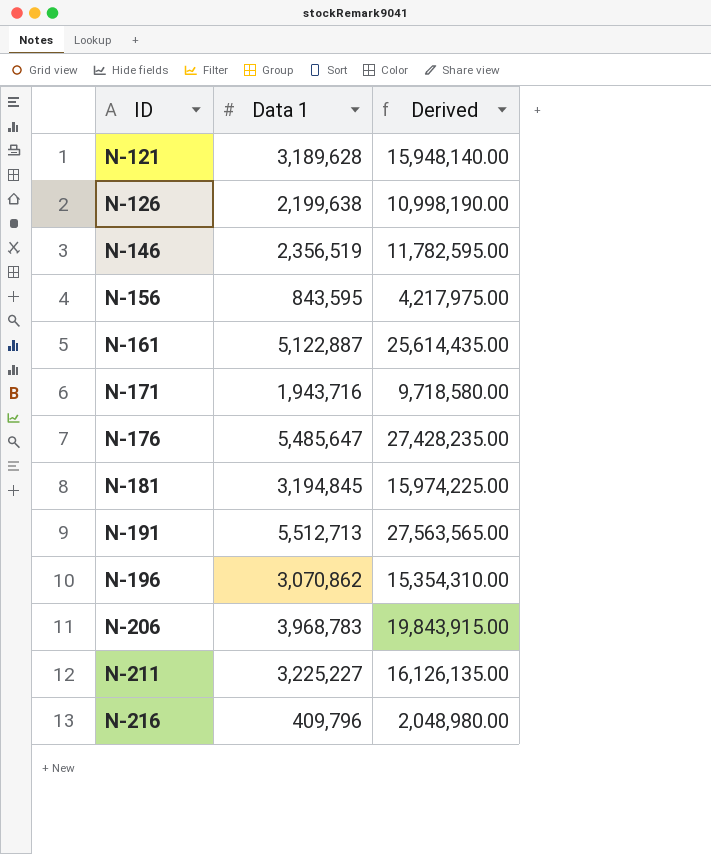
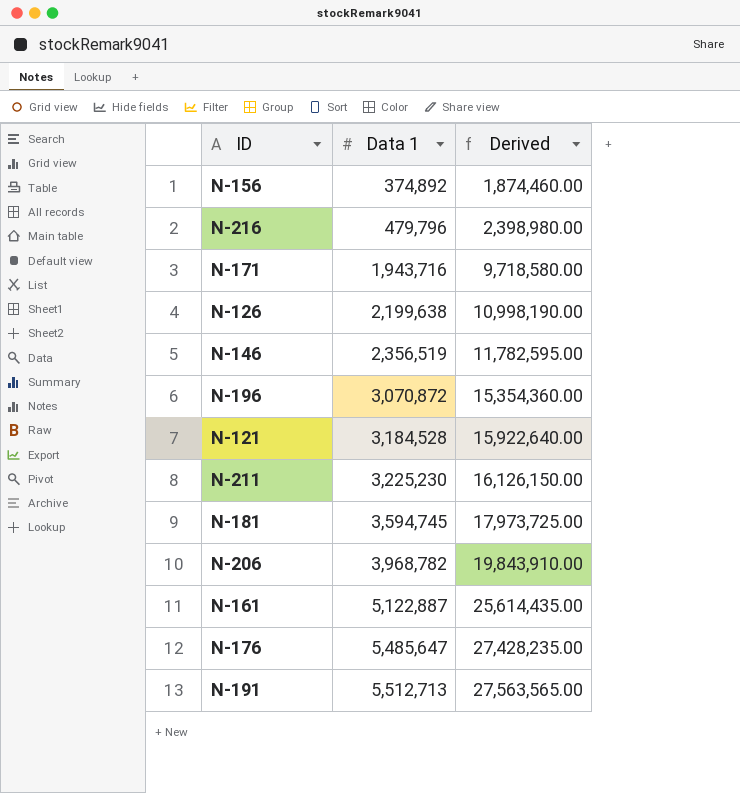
row order: ID ascending -> Data 1 ascending
N-156 | Data 1: 843,595 -> 374,892
N-156 | Derived: 4,217,975.00 -> 1,874,460.00
N-216 | Data 1: 409,796 -> 479,796
N-216 | Derived: 2,048,980.00 -> 2,398,980.00
N-196 | Data 1: 3,070,862 -> 3,070,872
N-196 | Derived: 15,354,310.00 -> 15,354,360.00
N-121 | Data 1: 3,189,628 -> 3,184,528
N-121 | Derived: 15,948,140.00 -> 15,922,640.00
N-211 | Data 1: 3,225,227 -> 3,225,230
N-211 | Derived: 16,126,135.00 -> 16,126,150.00
N-181 | Data 1: 3,194,845 -> 3,594,745
N-181 | Derived: 15,974,225.00 -> 17,973,725.00
N-206 | Data 1: 3,968,783 -> 3,968,782
N-206 | Derived: 19,843,915.00 -> 19,843,910.00

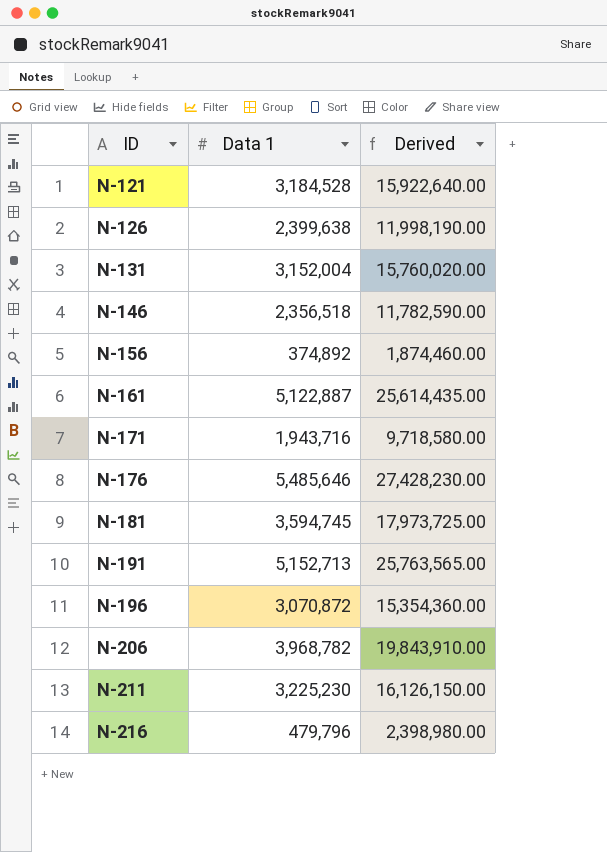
row order: Data 1 ascending -> ID ascending
N-126 | Data 1: 2,199,638 -> 2,399,638
N-126 | Derived: 10,998,190.00 -> 11,998,190.00
row N-131: none -> 3,152,004 | 15,760,020.00
N-146 | Data 1: 2,356,519 -> 2,356,518
N-146 | Derived: 11,782,595.00 -> 11,782,590.00
N-176 | Data 1: 5,485,647 -> 5,485,646
N-176 | Derived: 27,428,235.00 -> 27,428,230.00
N-191 | Data 1: 5,512,713 -> 5,152,713
N-191 | Derived: 27,563,565.00 -> 25,763,565.00

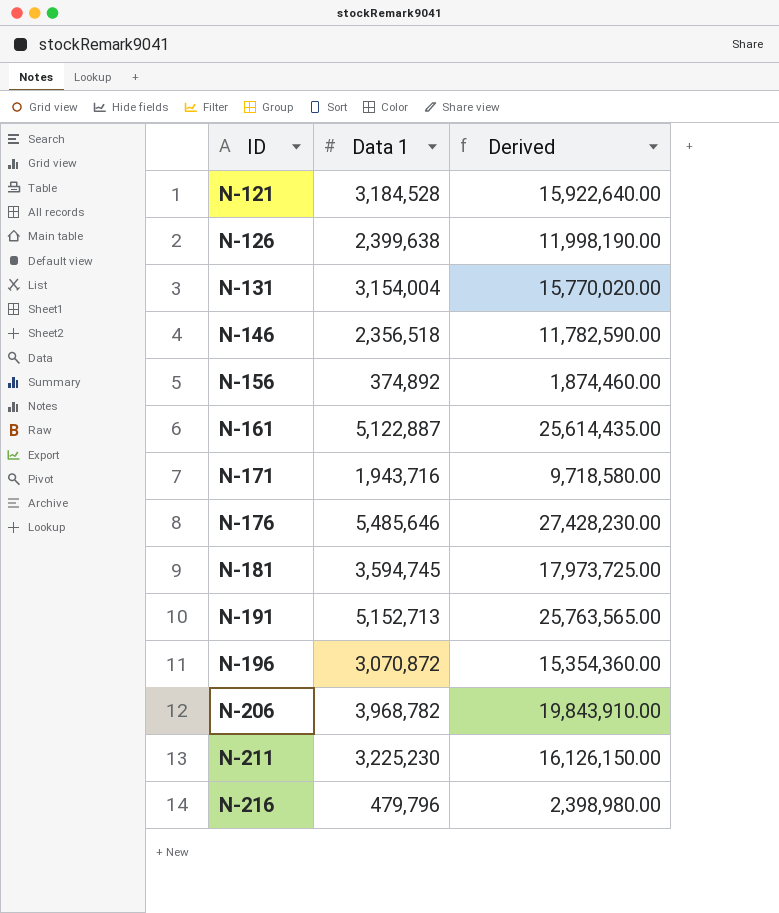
N-131 | Data 1: 3,152,004 -> 3,154,004
N-131 | Derived: 15,760,020.00 -> 15,770,020.00

